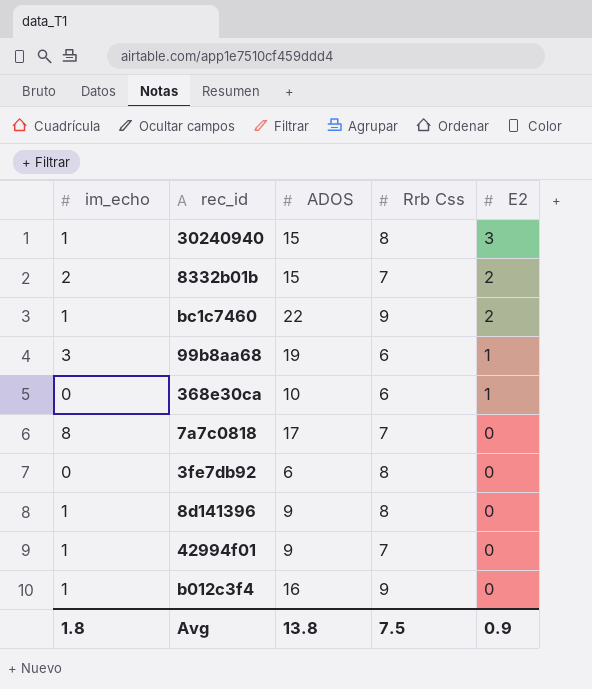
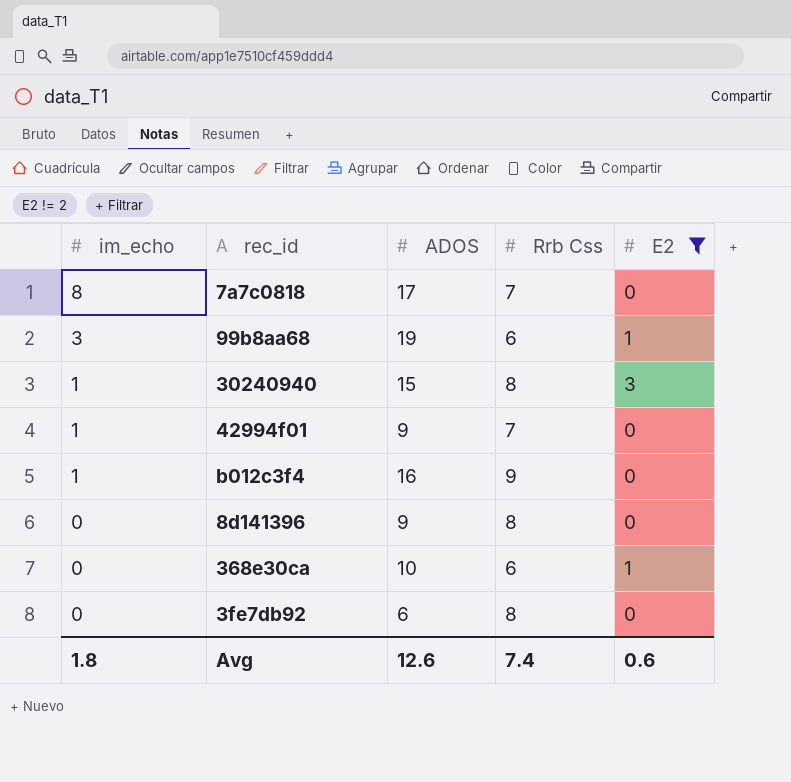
filter: none -> E2 != 2
row order: E2 descending -> im_echo descending
8d141396 | im_echo: 1 -> 0
Avg | ADOS: 13.8 -> 12.6
Avg | Rrb Css: 7.5 -> 7.4
Avg | E2: 0.9 -> 0.6

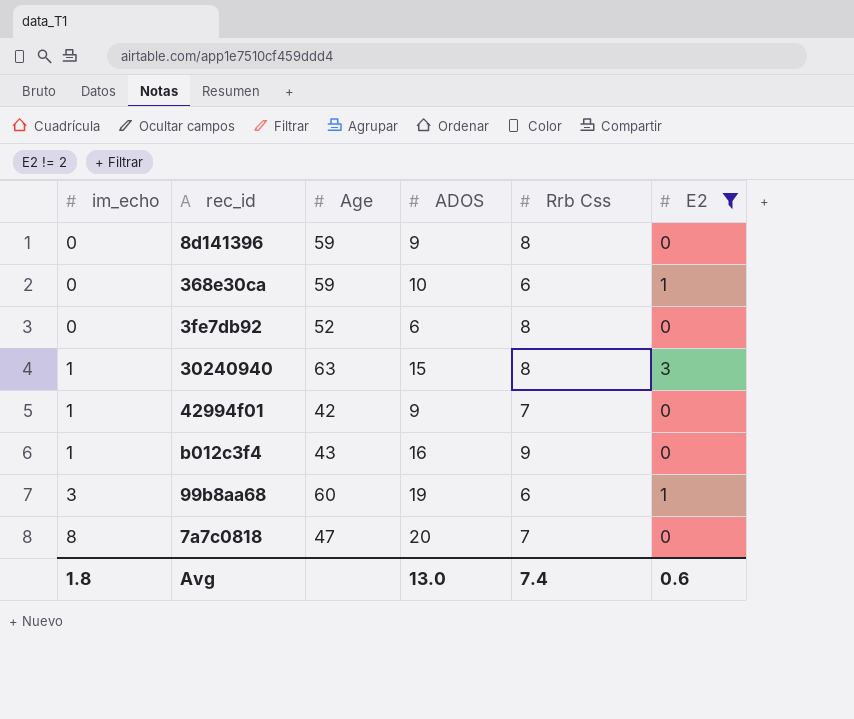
row order: im_echo descending -> im_echo ascending
column Age | position: none -> 3
7a7c0818 | ADOS: 17 -> 20
Avg | ADOS: 12.6 -> 13.0

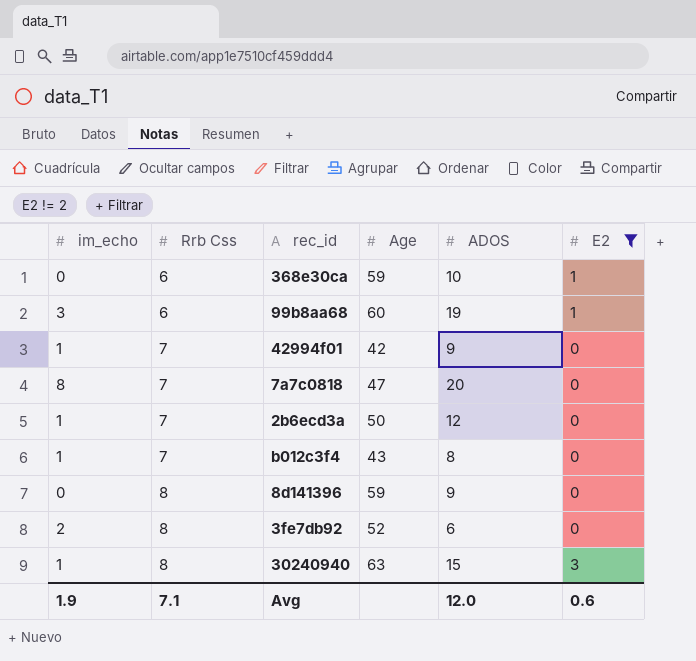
row order: im_echo ascending -> Rrb Css ascending
column Rrb Css | position: 5 -> 2
row 2b6ecd3a: none -> 1 | 7 | 50 | 12 | 0
b012c3f4 | Rrb Css: 9 -> 7
b012c3f4 | ADOS: 16 -> 8
3fe7db92 | im_echo: 0 -> 2
Avg | im_echo: 1.8 -> 1.9
Avg | Rrb Css: 7.4 -> 7.1
Avg | ADOS: 13.0 -> 12.0

